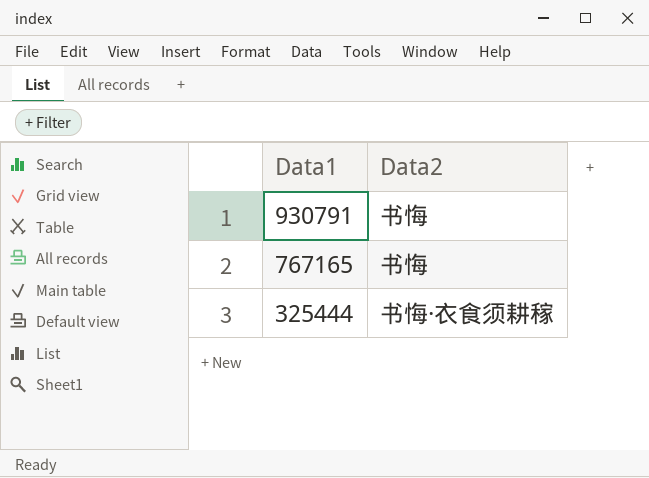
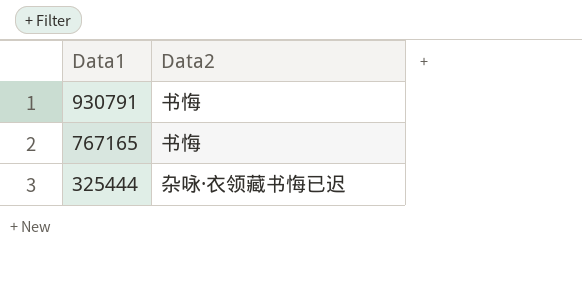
325444 | Data2: 书悔·衣食须耕稼 -> 杂咏·衣领藏书悔已迟

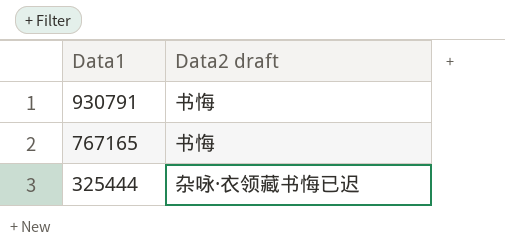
column name: Data2 -> Data2 draft

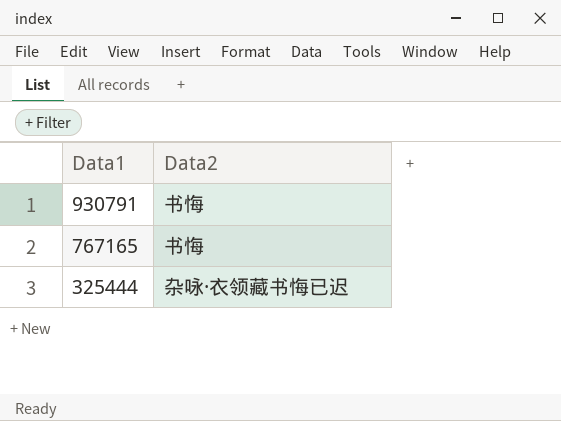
column name: Data2 draft -> Data2

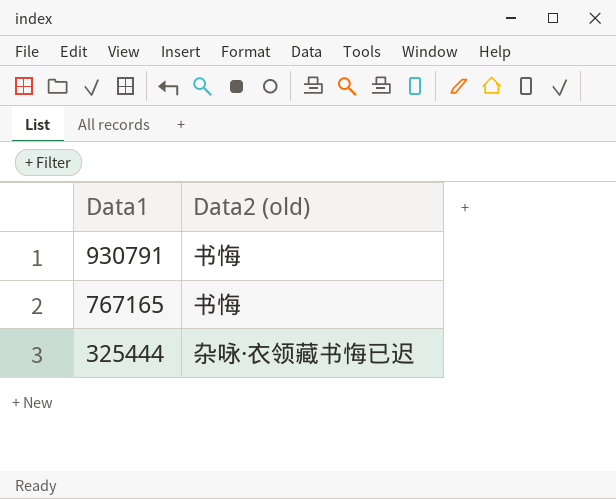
column name: Data2 -> Data2 (old)

